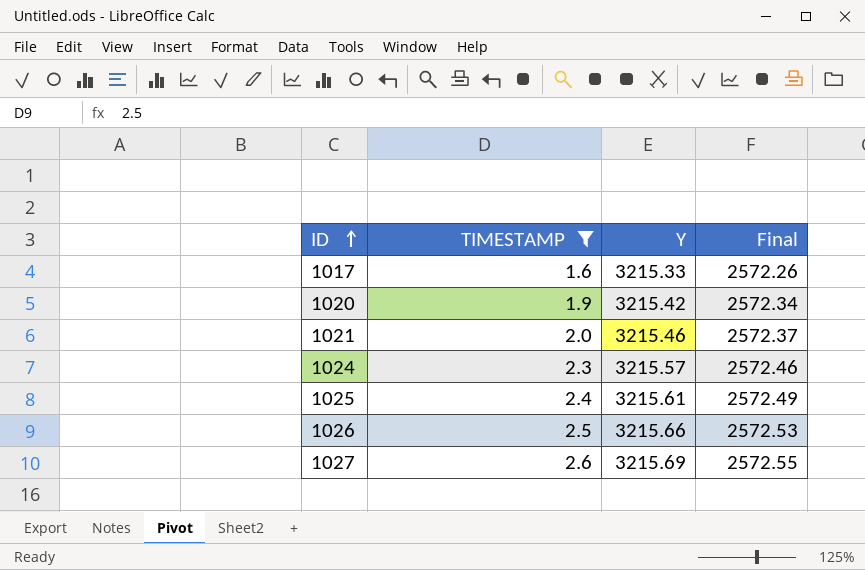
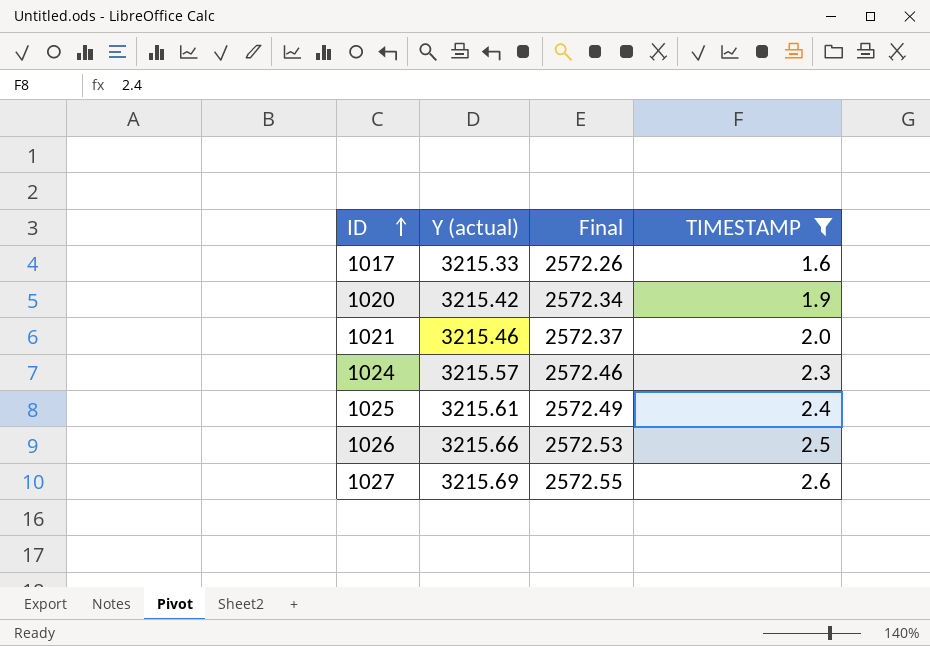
column name: Y -> Y (actual)
column TIMESTAMP | position: 2 -> 4

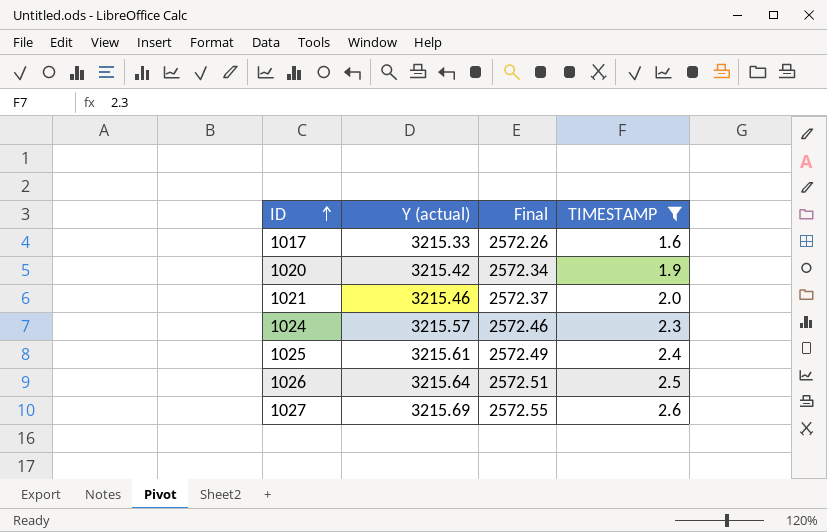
1026 | Y (actual): 3215.66 -> 3215.64
1026 | Final: 2572.53 -> 2572.51

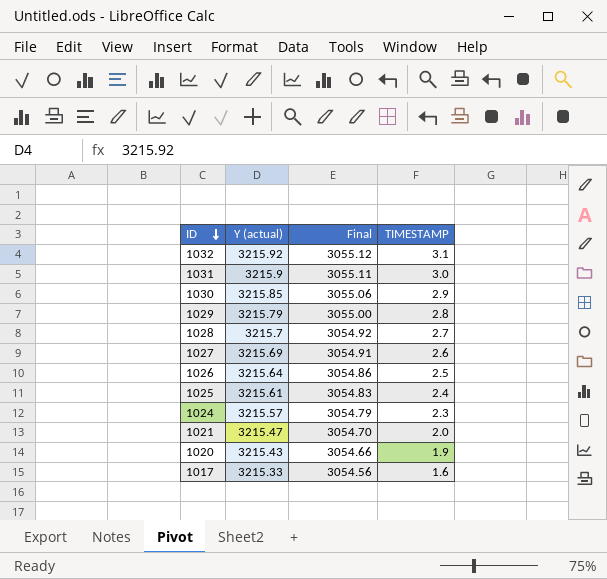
filter: TIMESTAMP <= 2.6 -> none
row order: ID ascending -> ID descending
column Final | formula: [Y (actual)] * 0.8 -> [Y (actual)] * 0.95
1021 | Y (actual): 3215.46 -> 3215.47
1020 | Y (actual): 3215.42 -> 3215.43

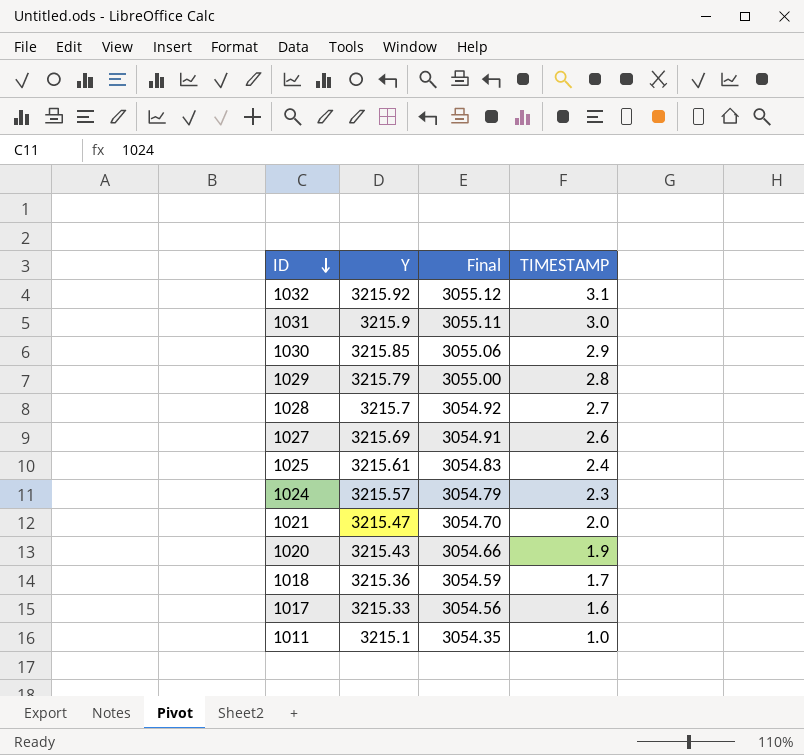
column name: Y (actual) -> Y
row 1026: 3215.64 | 3054.86 | 2.5 -> none
row 1018: none -> 3215.36 | 3054.59 | 1.7
row 1011: none -> 3215.1 | 3054.35 | 1.0

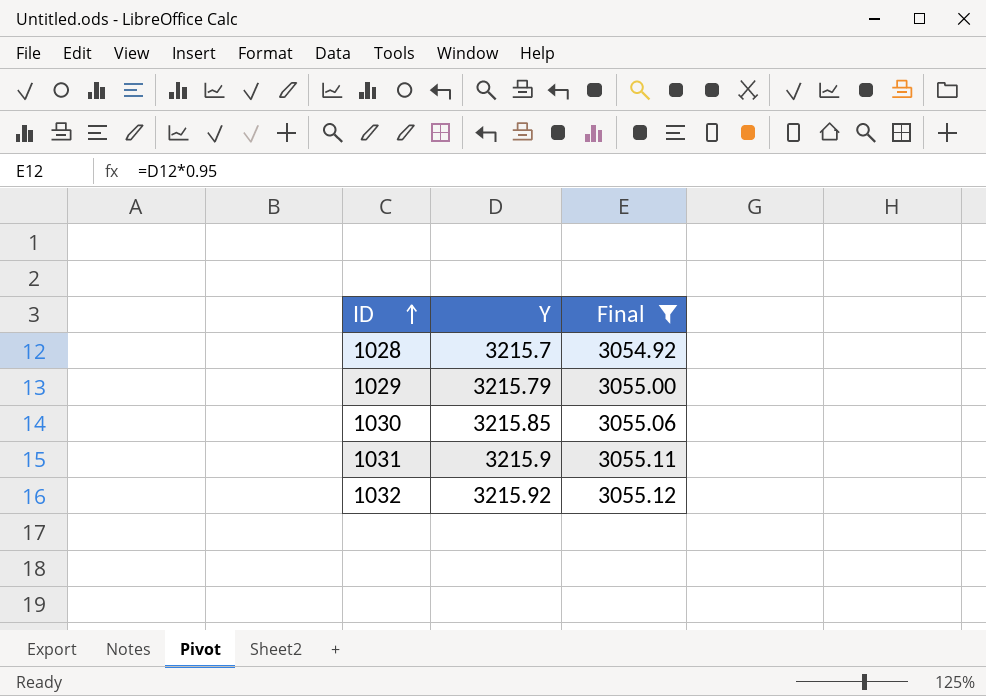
filter: none -> Final >= 3054.92
row order: ID descending -> ID ascending
column TIMESTAMP | position: 4 -> none

